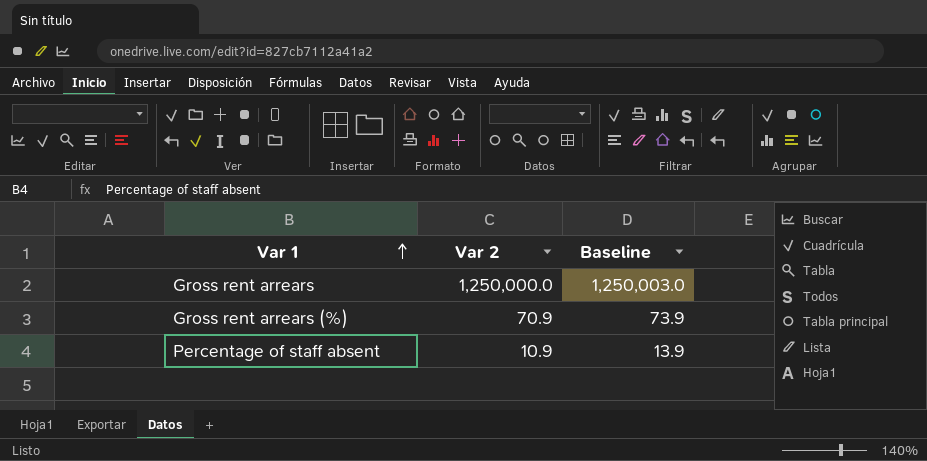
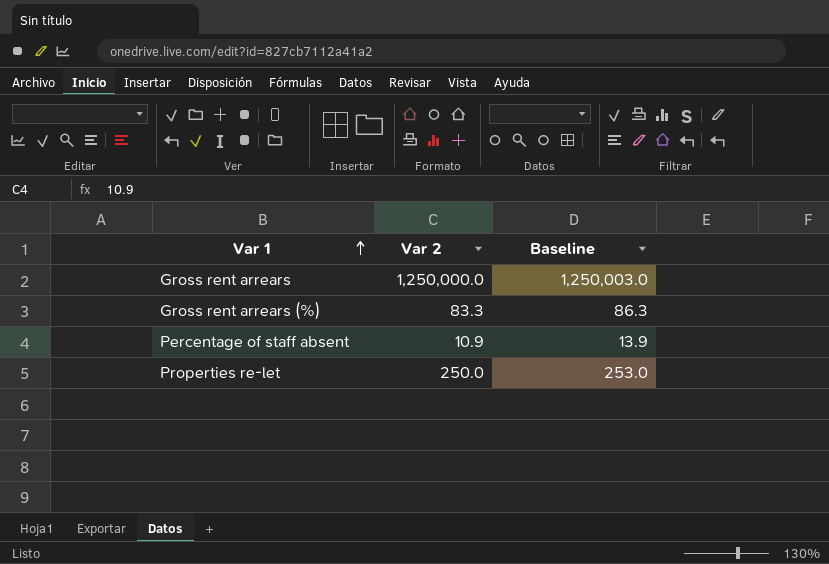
Gross rent arrears (%) | Var 2: 70.9 -> 83.3
Gross rent arrears (%) | Baseline: 73.9 -> 86.3
row Properties re-let: none -> 250.0 | 253.0

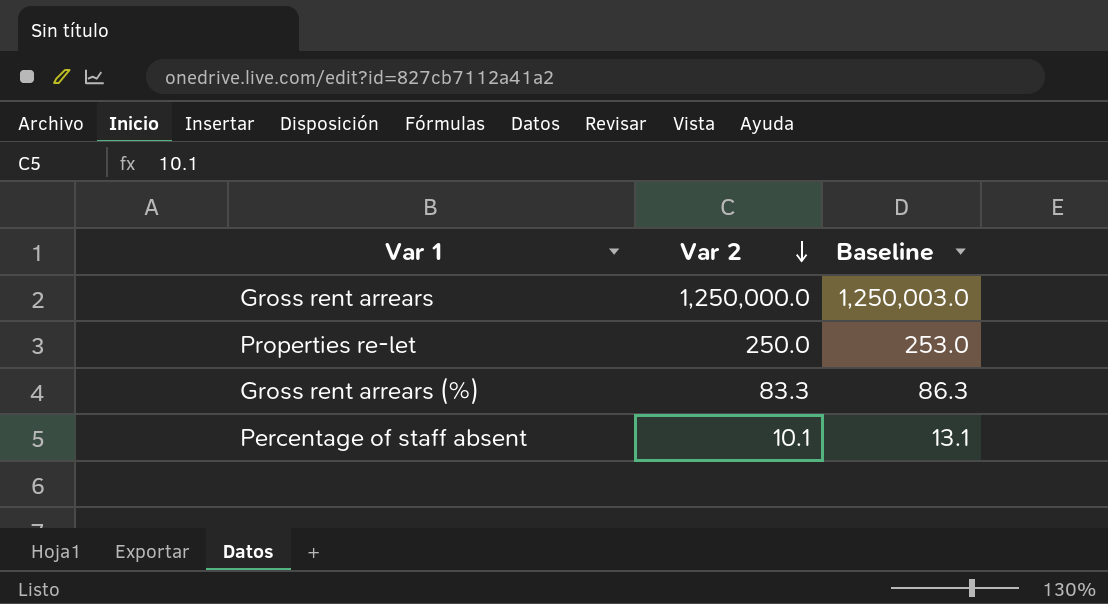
row order: Var 1 ascending -> Var 2 descending
Percentage of staff absent | Var 2: 10.9 -> 10.1
Percentage of staff absent | Baseline: 13.9 -> 13.1

